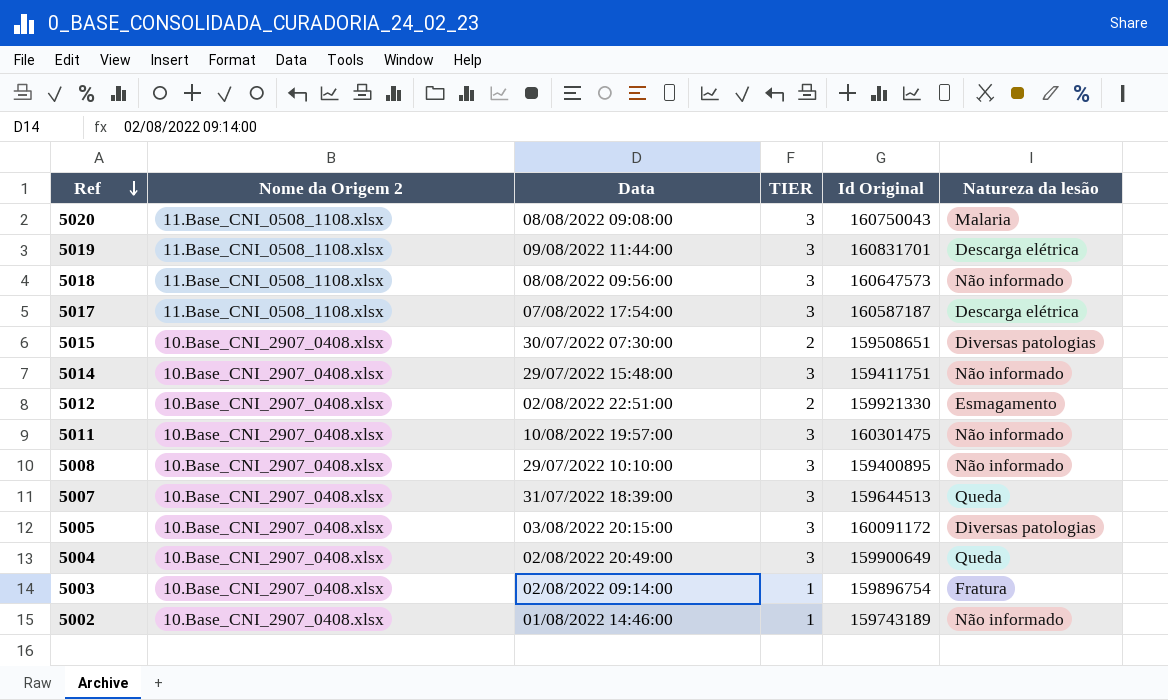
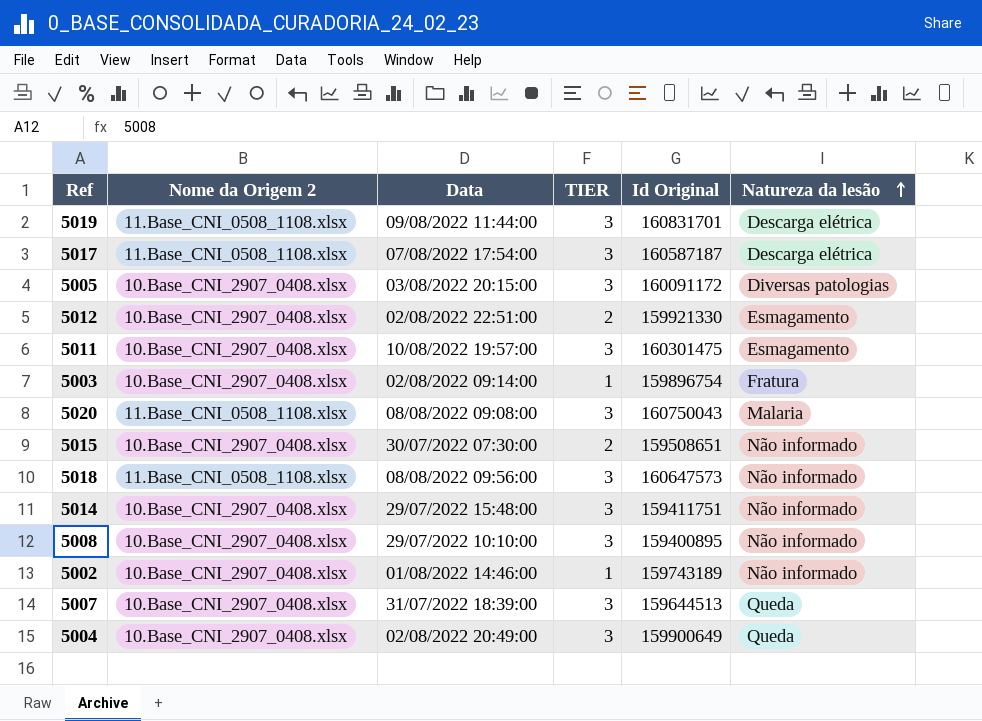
row order: Ref descending -> Natureza da lesão ascending
5011 | Natureza da lesão: Não informado -> Esmagamento
5015 | Natureza da lesão: Diversas patologias -> Não informado

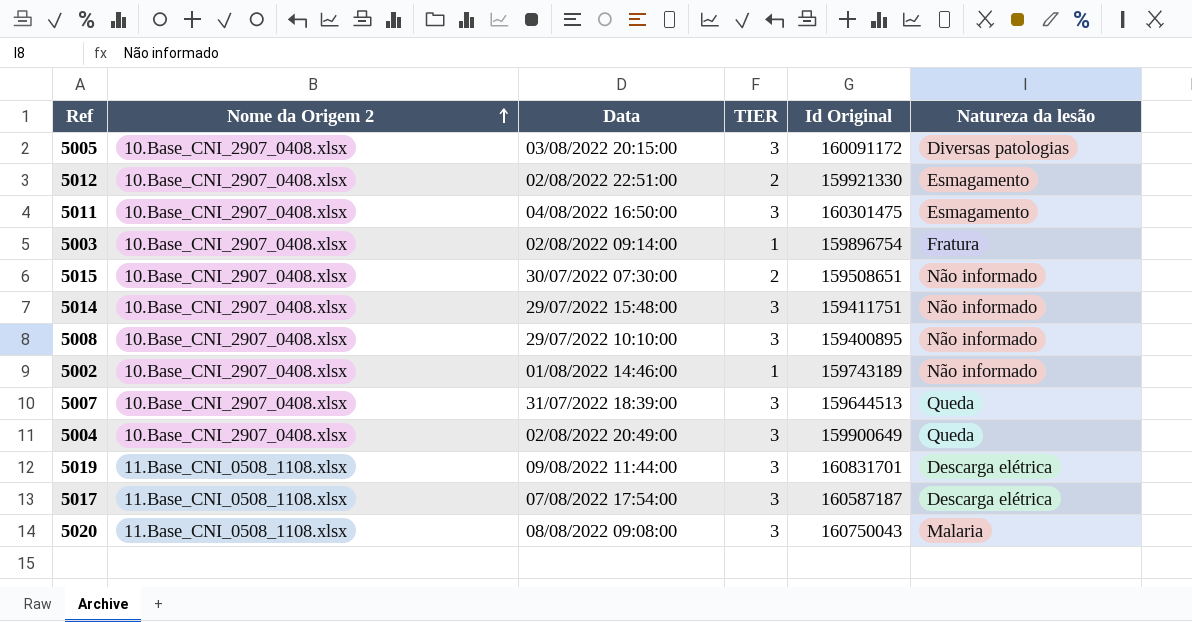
row order: Natureza da lesão ascending -> Nome da Origem 2 ascending
row 5018: 11.Base_CNI_0508_1108.xlsx | 08/08/2022 09:56:00 | 3 | 160647573 | Não informado -> none
5011 | Data: 10/08/2022 19:57:00 -> 04/08/2022 16:50:00

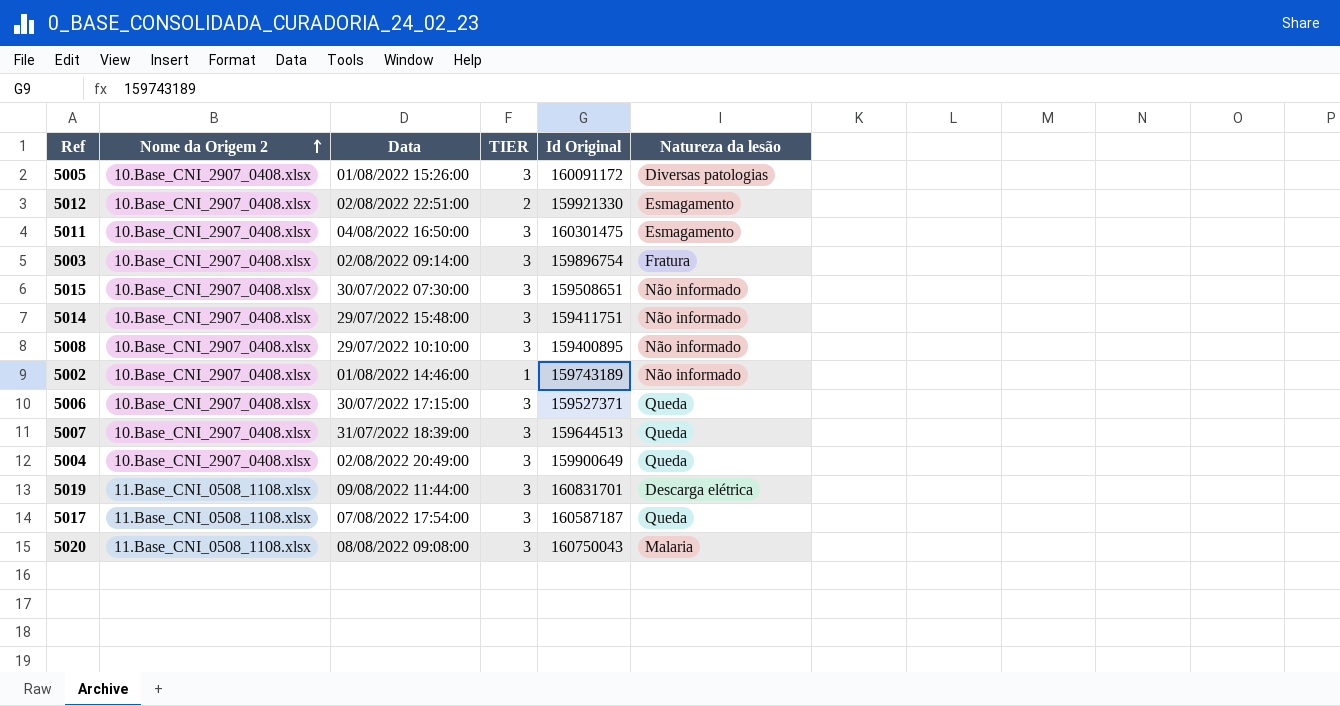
5005 | Data: 03/08/2022 20:15:00 -> 01/08/2022 15:26:00
5003 | TIER: 1 -> 3
5015 | TIER: 2 -> 3
row 5006: none -> 10.Base_CNI_2907_0408.xlsx | 30/07/2022 17:15:00 | 3 | 159527371 | Queda
5017 | Natureza da lesão: Descarga elétrica -> Queda

